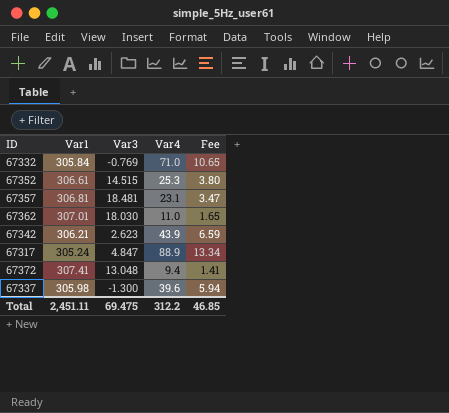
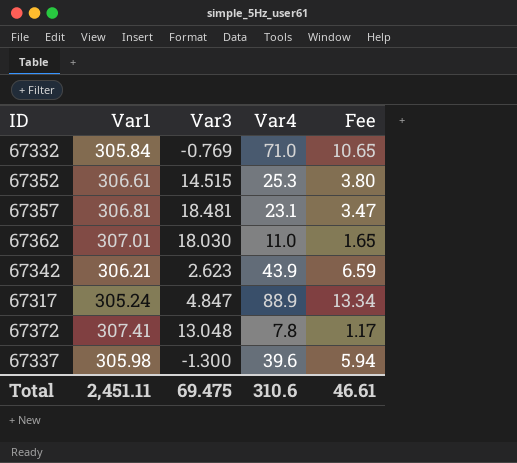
67372 | Var4: 9.4 -> 7.8
67372 | Fee: 1.41 -> 1.17
Total | Var4: 312.2 -> 310.6
Total | Fee: 46.85 -> 46.61

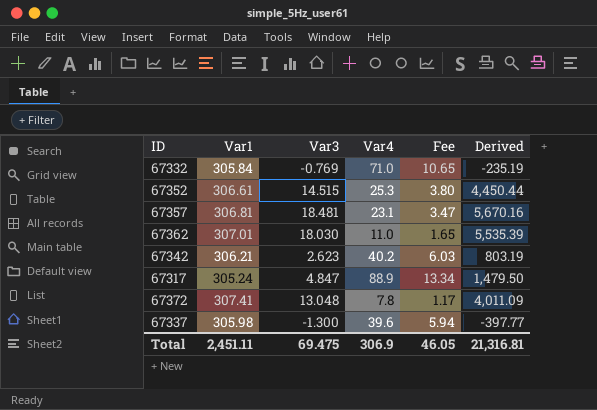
column Derived | formula: none -> [Var1] * [Var3]
67342 | Var4: 43.9 -> 40.2
67342 | Fee: 6.59 -> 6.03
Total | Var4: 310.6 -> 306.9
Total | Fee: 46.61 -> 46.05

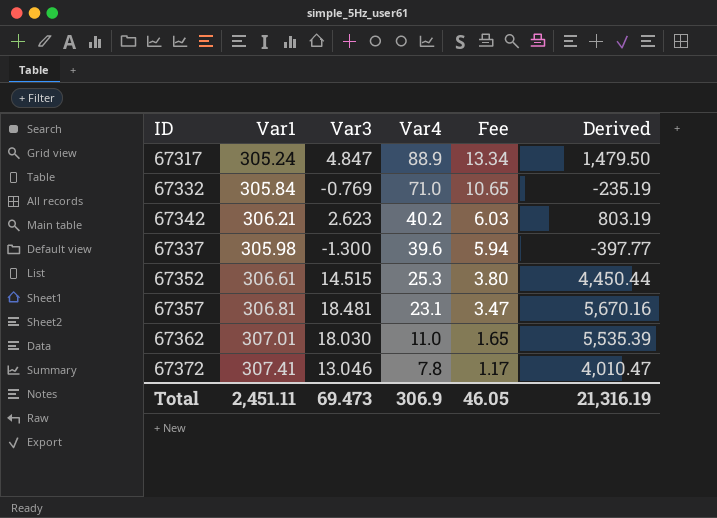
row order: none -> Var4 descending
67372 | Var3: 13.048 -> 13.046
67372 | Derived: 4,011.09 -> 4,010.47
Total | Var3: 69.475 -> 69.473
Total | Derived: 21,316.81 -> 21,316.19

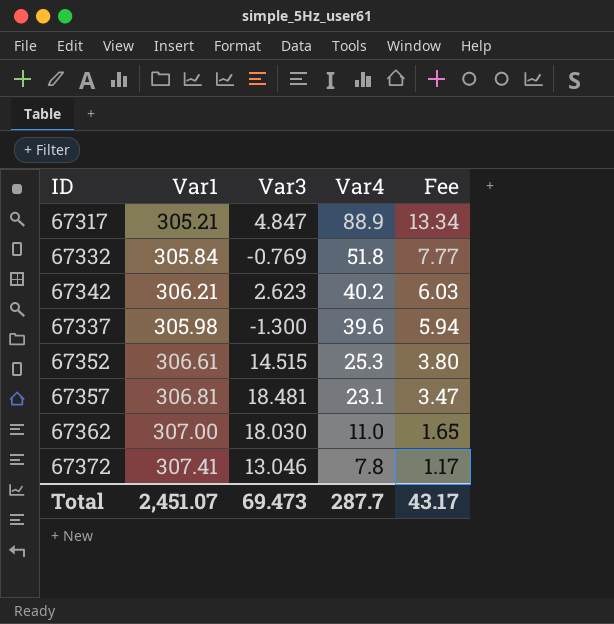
column Derived | formula: [Var1] * [Var3] -> none
67317 | Var1: 305.24 -> 305.21
67332 | Var4: 71.0 -> 51.8
67332 | Fee: 10.65 -> 7.77
67362 | Var1: 307.01 -> 307.00
Total | Var1: 2,451.11 -> 2,451.07
Total | Var4: 306.9 -> 287.7
Total | Fee: 46.05 -> 43.17

